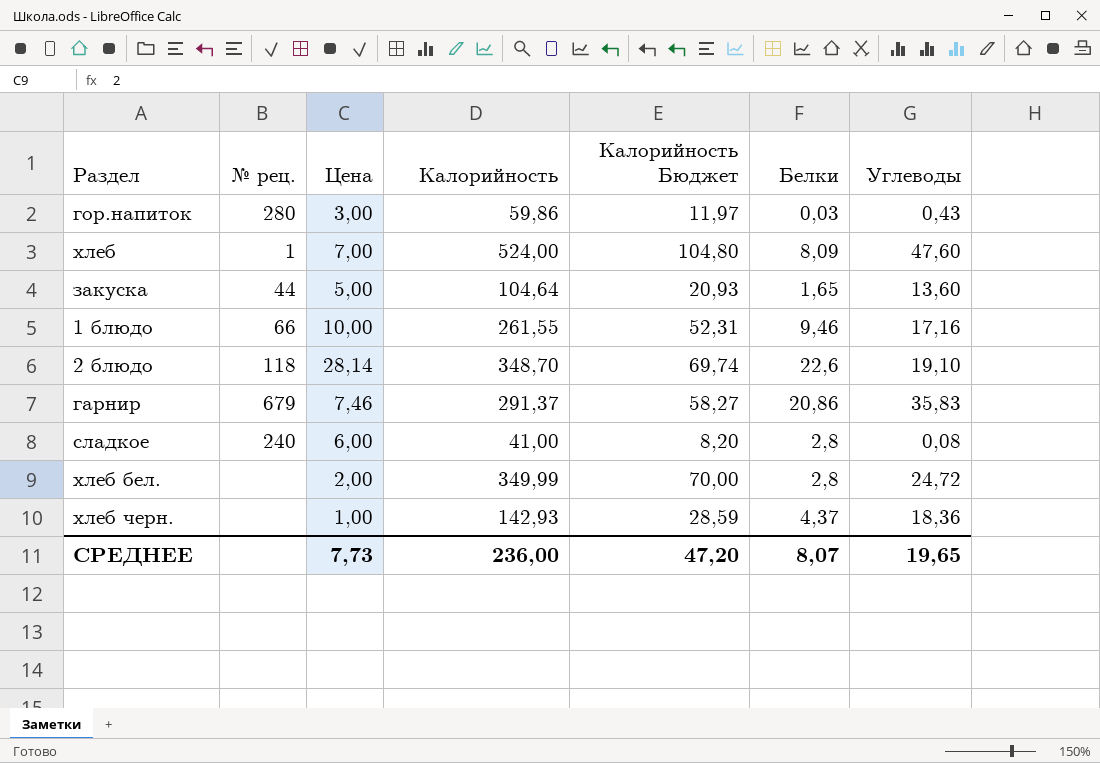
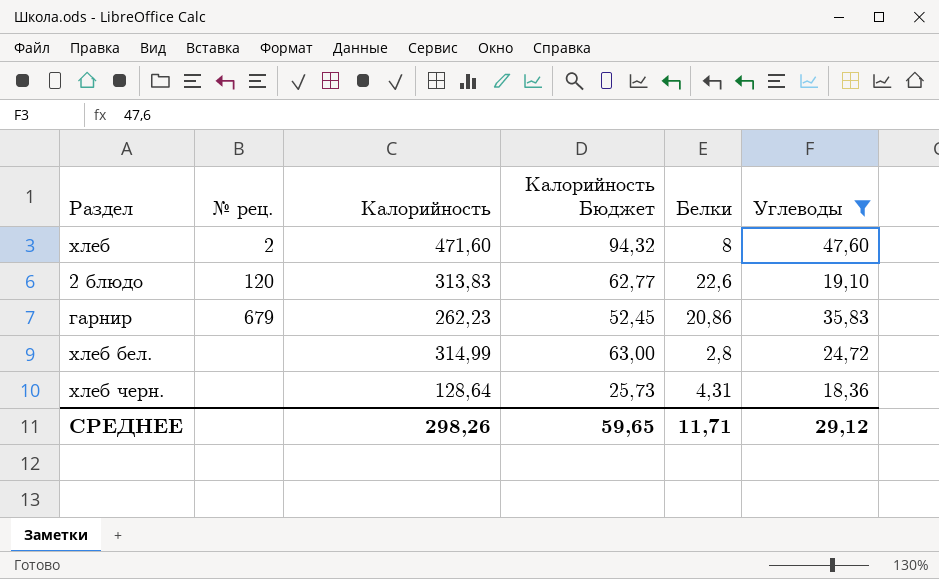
filter: none -> Углеводы >= 18,36
column Цена | position: 3 -> none
хлеб | № рец.: 1 -> 2
хлеб | Калорийность: 524,00 -> 471,60
хлеб | Калорийность Бюджет: 104,80 -> 94,32
хлеб | Белки: 8,09 -> 8
2 блюдо | № рец.: 118 -> 120
2 блюдо | Калорийность: 348,70 -> 313,83
2 блюдо | Калорийность Бюджет: 69,74 -> 62,77
гарнир | Калорийность: 291,37 -> 262,23
гарнир | Калорийность Бюджет: 58,27 -> 52,45
хлеб бел. | Калорийность: 349,99 -> 314,99
хлеб бел. | Калорийность Бюджет: 70,00 -> 63,00
хлеб черн. | Калорийность: 142,93 -> 128,64
хлеб черн. | Калорийность Бюджет: 28,59 -> 25,73
хлеб черн. | Белки: 4,37 -> 4,31
СРЕДНЕЕ | Калорийность: 236,00 -> 298,26
СРЕДНЕЕ | Калорийность Бюджет: 47,20 -> 59,65
СРЕДНЕЕ | Белки: 8,07 -> 11,71
СРЕДНЕЕ | Углеводы: 19,65 -> 29,12

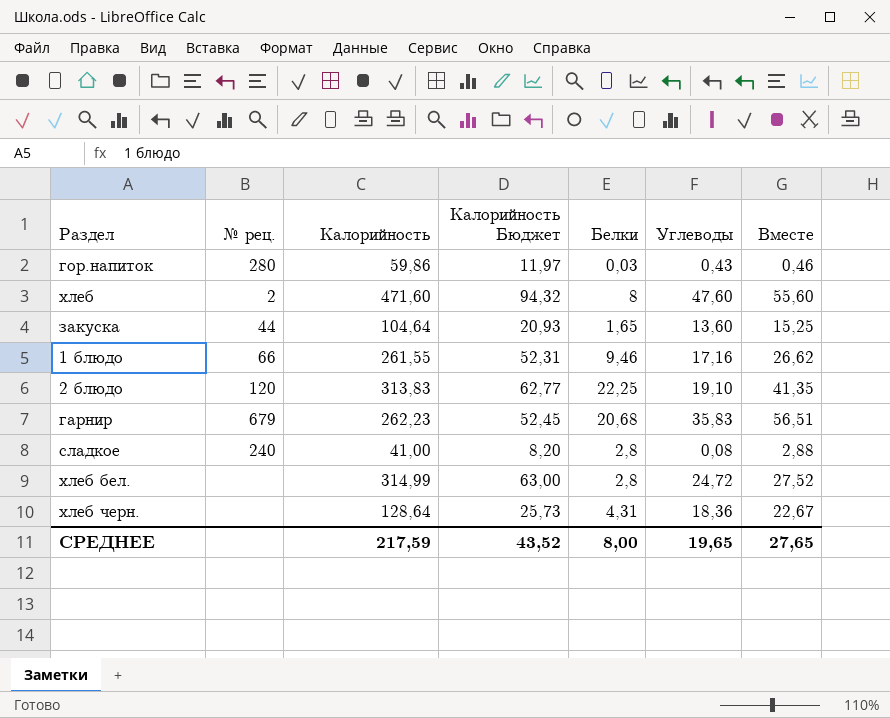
filter: Углеводы >= 18,36 -> none
column Вместе | formula: none -> [Белки] + [Углеводы]
2 блюдо | Белки: 22,6 -> 22,25
гарнир | Белки: 20,86 -> 20,68
СРЕДНЕЕ | Калорийность: 298,26 -> 217,59
СРЕДНЕЕ | Калорийность Бюджет: 59,65 -> 43,52
СРЕДНЕЕ | Белки: 11,71 -> 8,00
СРЕДНЕЕ | Углеводы: 29,12 -> 19,65

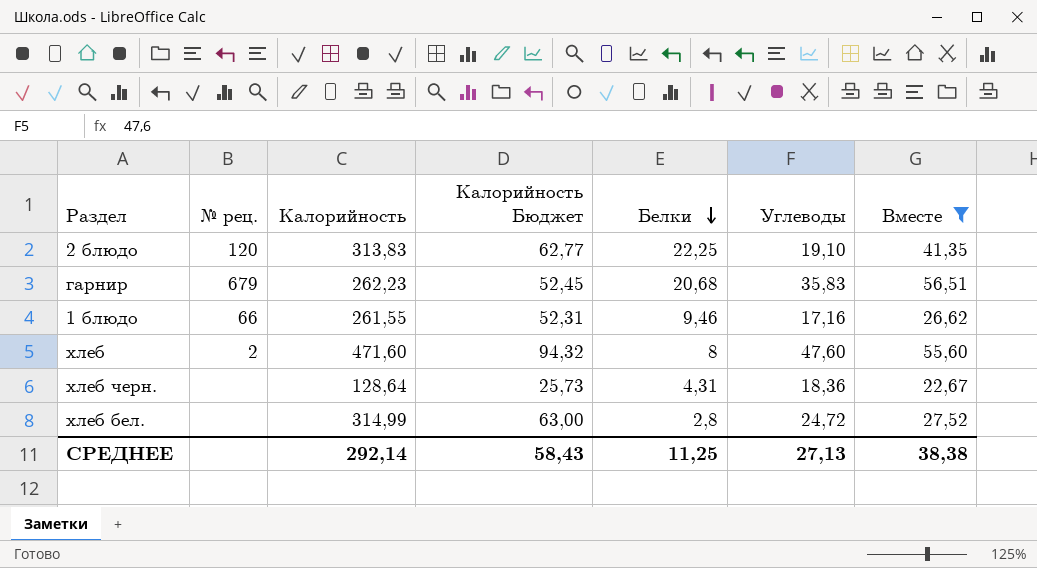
filter: none -> Вместе >= 22,67
row order: none -> Белки descending
СРЕДНЕЕ | Калорийность: 217,59 -> 292,14
СРЕДНЕЕ | Калорийность Бюджет: 43,52 -> 58,43
СРЕДНЕЕ | Белки: 8,00 -> 11,25
СРЕДНЕЕ | Углеводы: 19,65 -> 27,13
СРЕДНЕЕ | Вместе: 27,65 -> 38,38

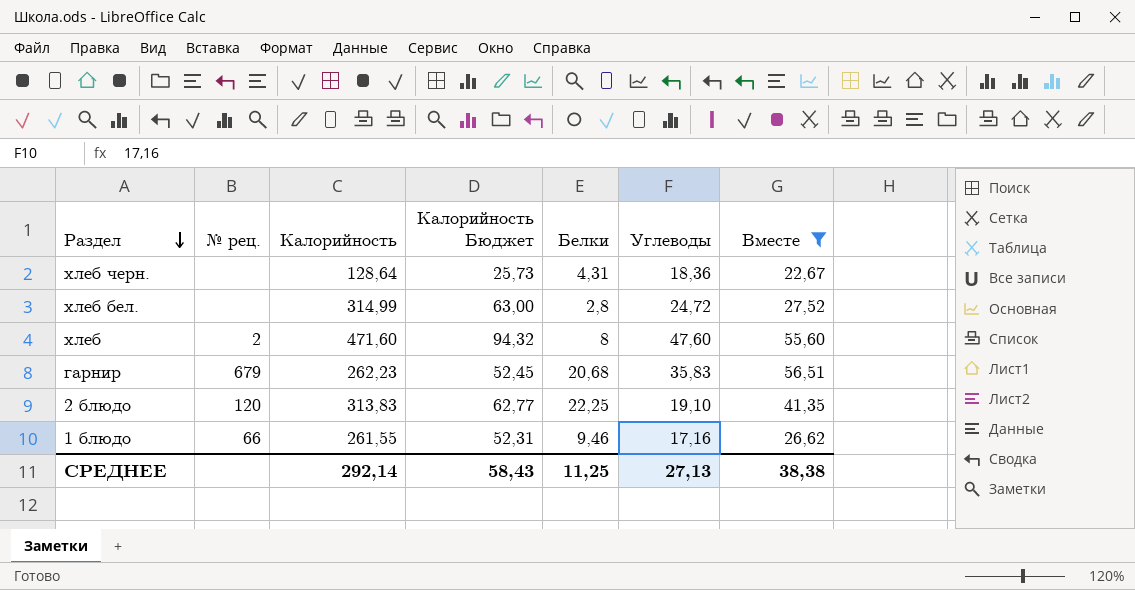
row order: Белки descending -> Раздел descending

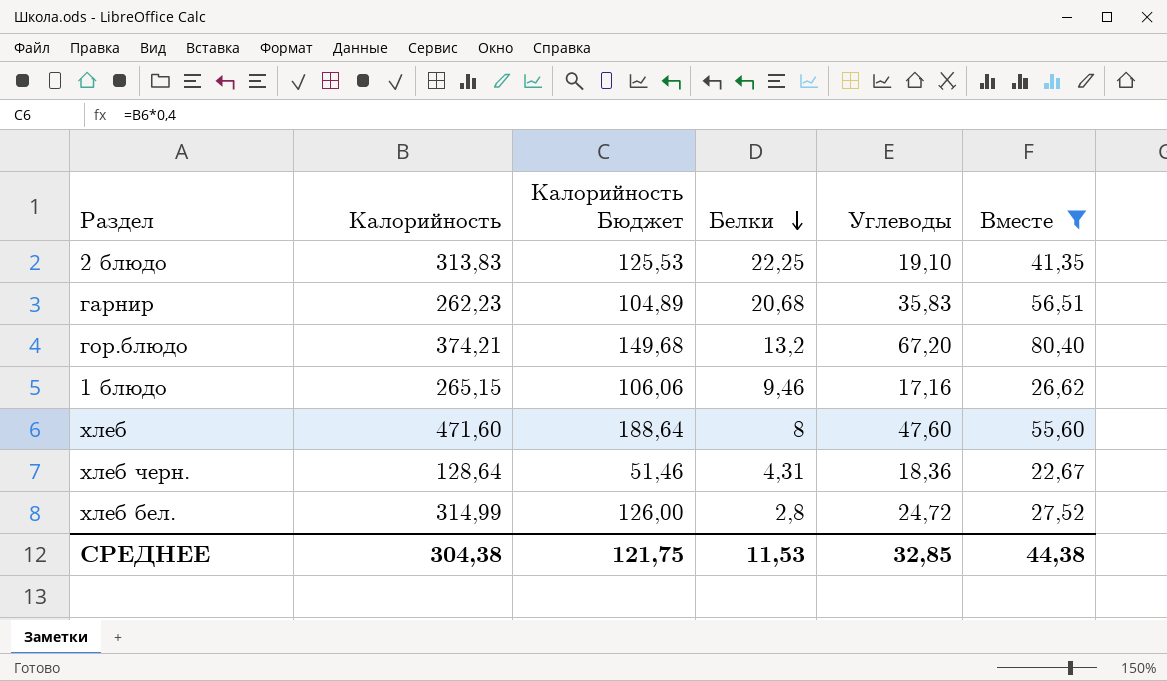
row order: Раздел descending -> Белки descending
column № рец. | position: 2 -> none
column Калорийность Бюджет | formula: [Калорийность] * 0,2 -> [Калорийность] * 0,4
row гор.блюдо: none -> 374,21 | 149,68 | 13,2 | 67,20 | 80,40
1 блюдо | Калорийность: 261,55 -> 265,15
СРЕДНЕЕ | Калорийность: 292,14 -> 304,38
СРЕДНЕЕ | Калорийность Бюджет: 58,43 -> 121,75
СРЕДНЕЕ | Белки: 11,25 -> 11,53
СРЕДНЕЕ | Углеводы: 27,13 -> 32,85
СРЕДНЕЕ | Вместе: 38,38 -> 44,38

